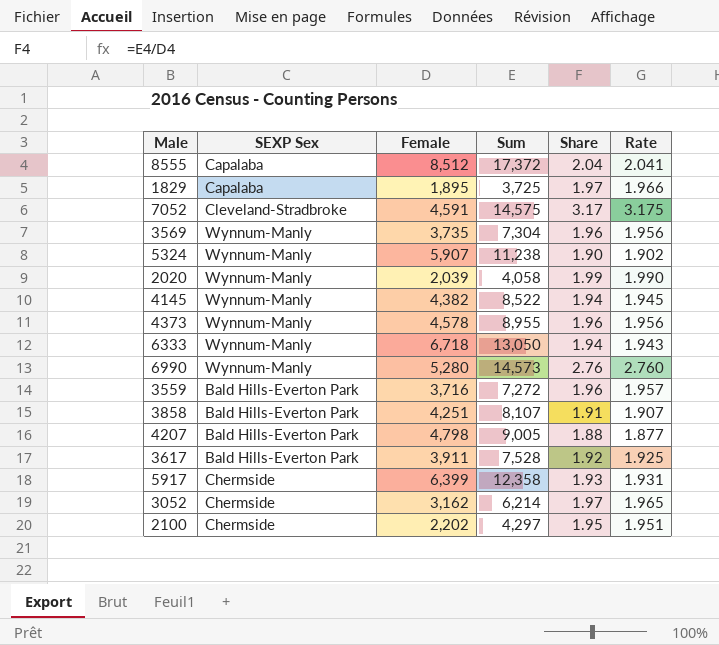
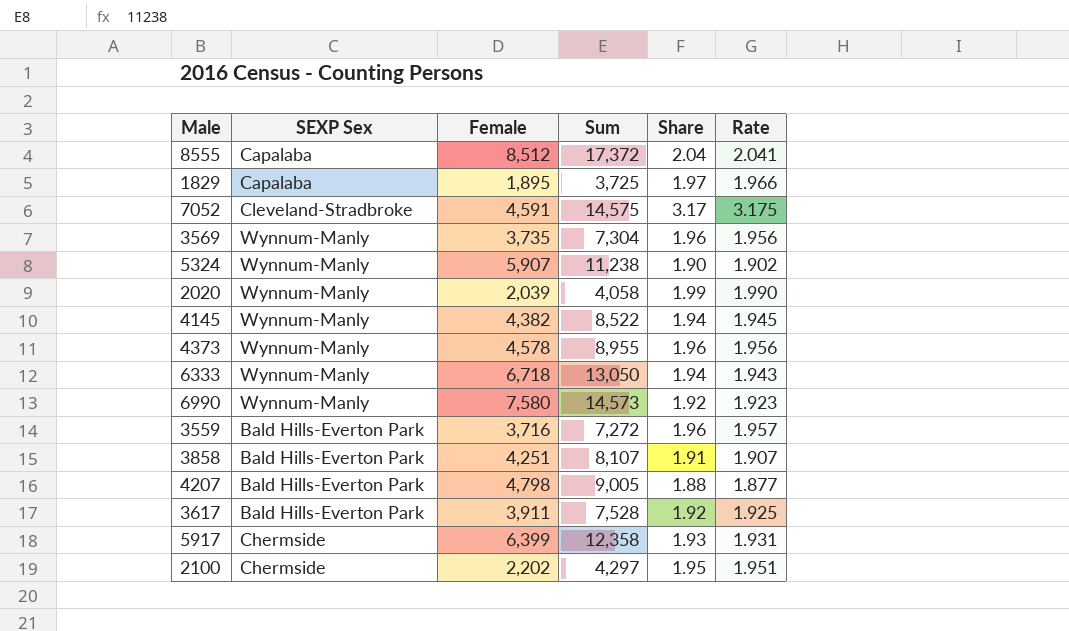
row 3052: Chermside | 3,162 | 6,214 | 1.97 | 1.965 -> none
6990 | Female: 5,280 -> 7,580
6990 | Share: 2.76 -> 1.92
6990 | Rate: 2.760 -> 1.923

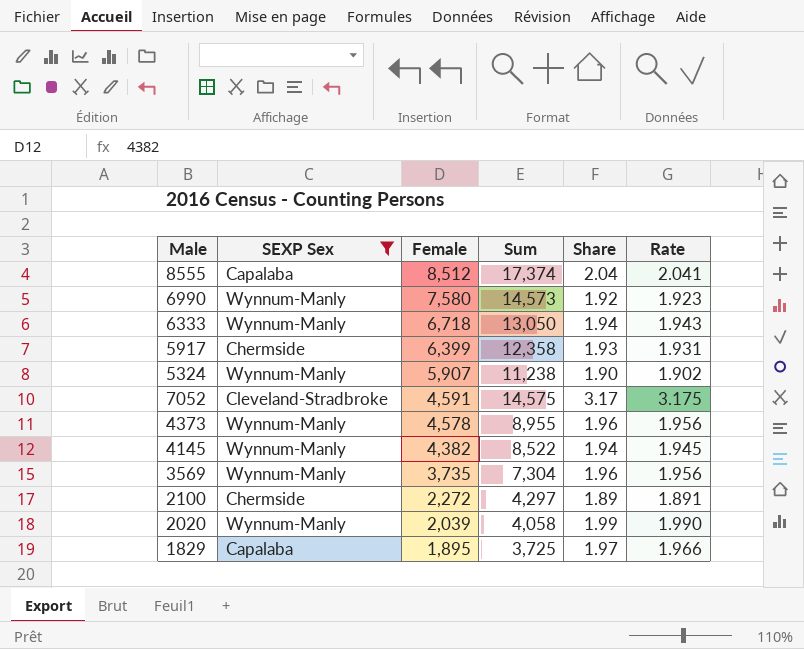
filter: none -> SEXP Sex != Bald Hills-Everton Park
row order: none -> Female descending
8555 | Sum: 17,372 -> 17,374
2100 | Female: 2,202 -> 2,272
2100 | Share: 1.95 -> 1.89
2100 | Rate: 1.951 -> 1.891

